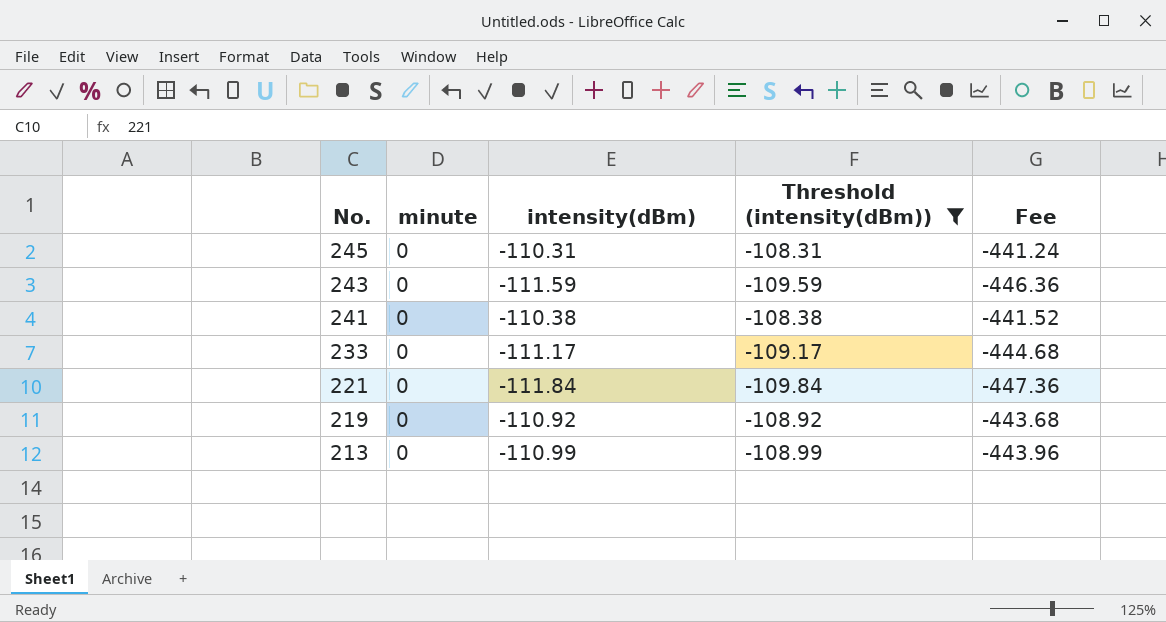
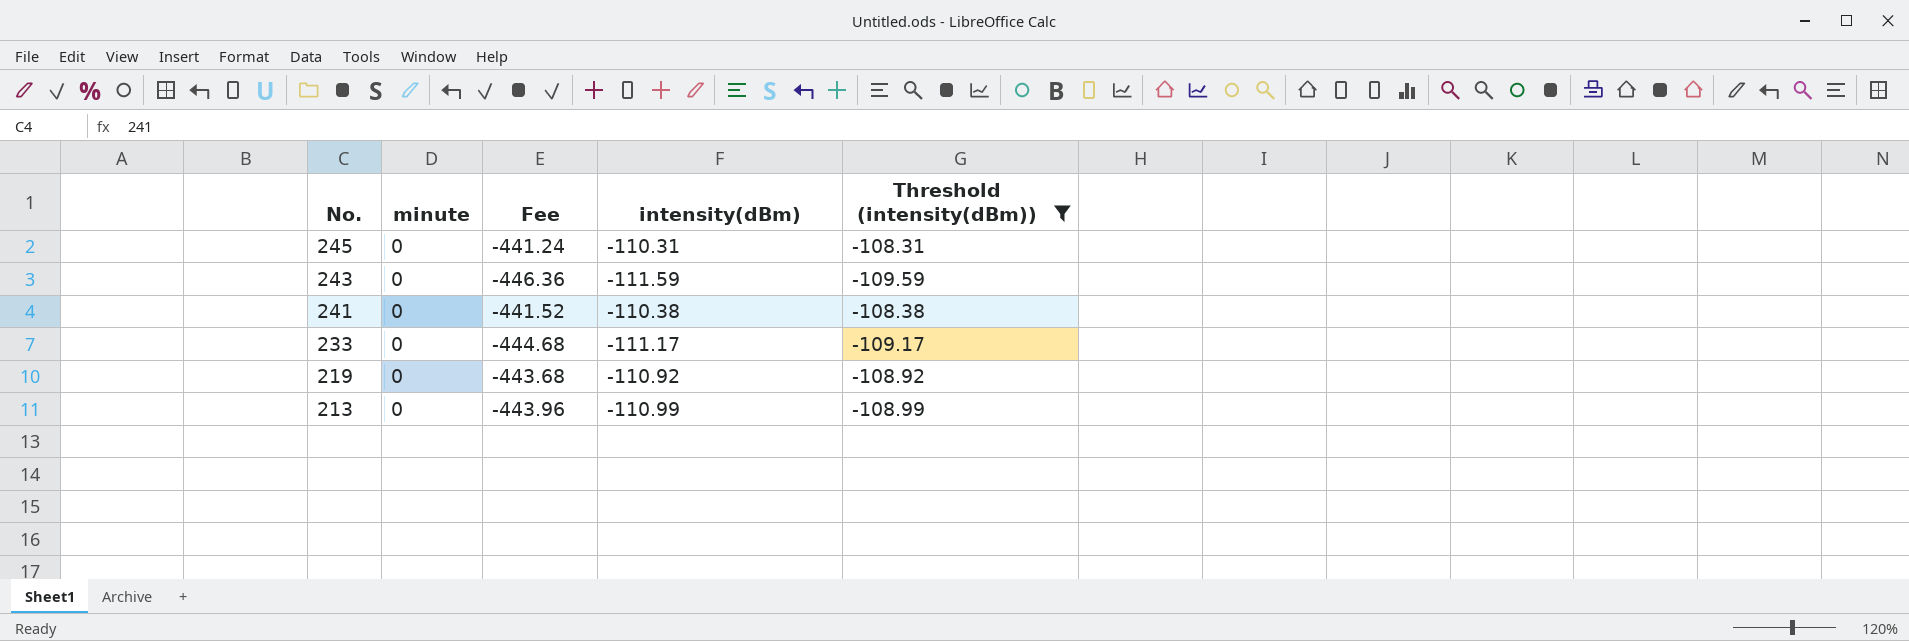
column Fee | position: 5 -> 3
row 221: 0 | -111.84 | -109.84 | -447.36 -> none

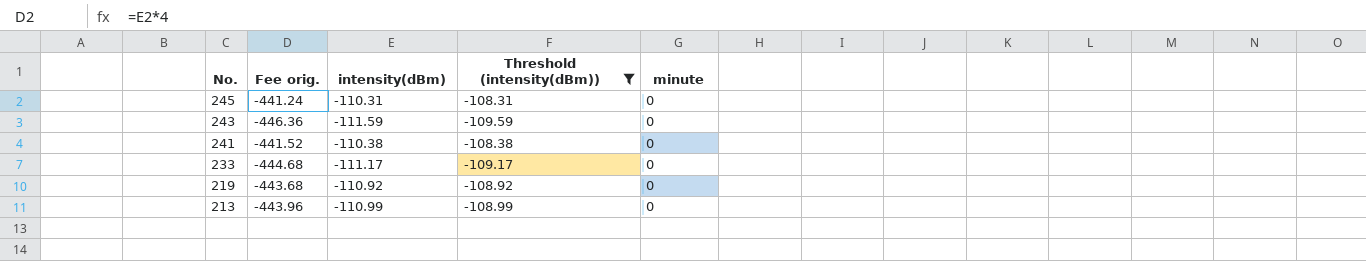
column name: Fee -> Fee orig.
column minute | position: 2 -> 5

